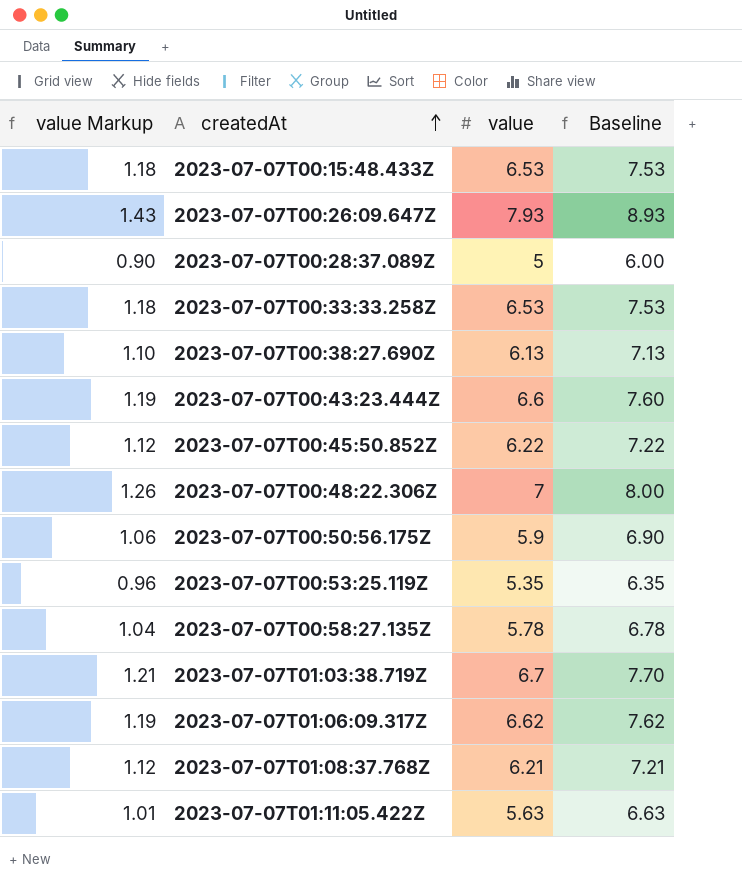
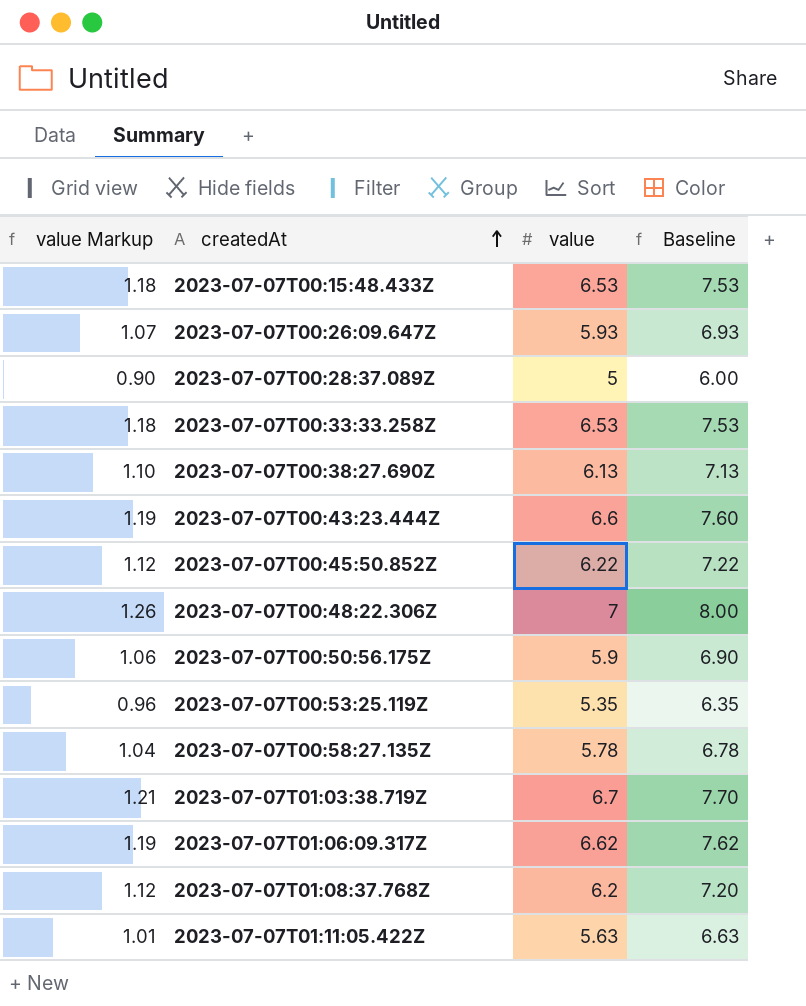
2023-07-07T00:26:09.647Z | value Markup: 1.43 -> 1.07
2023-07-07T00:26:09.647Z | value: 7.93 -> 5.93
2023-07-07T00:26:09.647Z | Baseline: 8.93 -> 6.93
2023-07-07T01:08:37.768Z | value: 6.21 -> 6.2
2023-07-07T01:08:37.768Z | Baseline: 7.21 -> 7.20

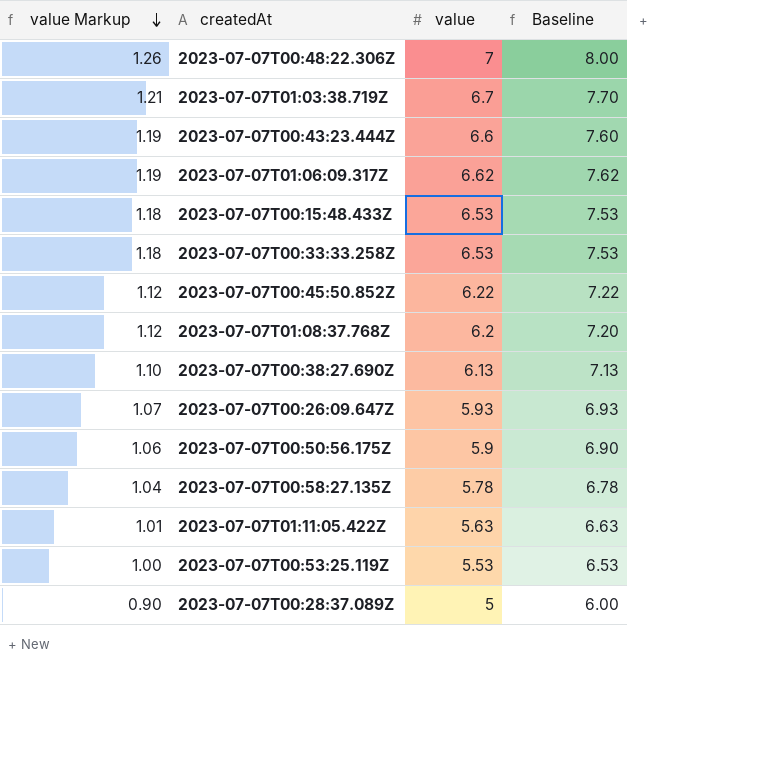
row order: createdAt ascending -> value Markup descending
2023-07-07T00:53:25.119Z | value Markup: 0.96 -> 1.00
2023-07-07T00:53:25.119Z | value: 5.35 -> 5.53
2023-07-07T00:53:25.119Z | Baseline: 6.35 -> 6.53

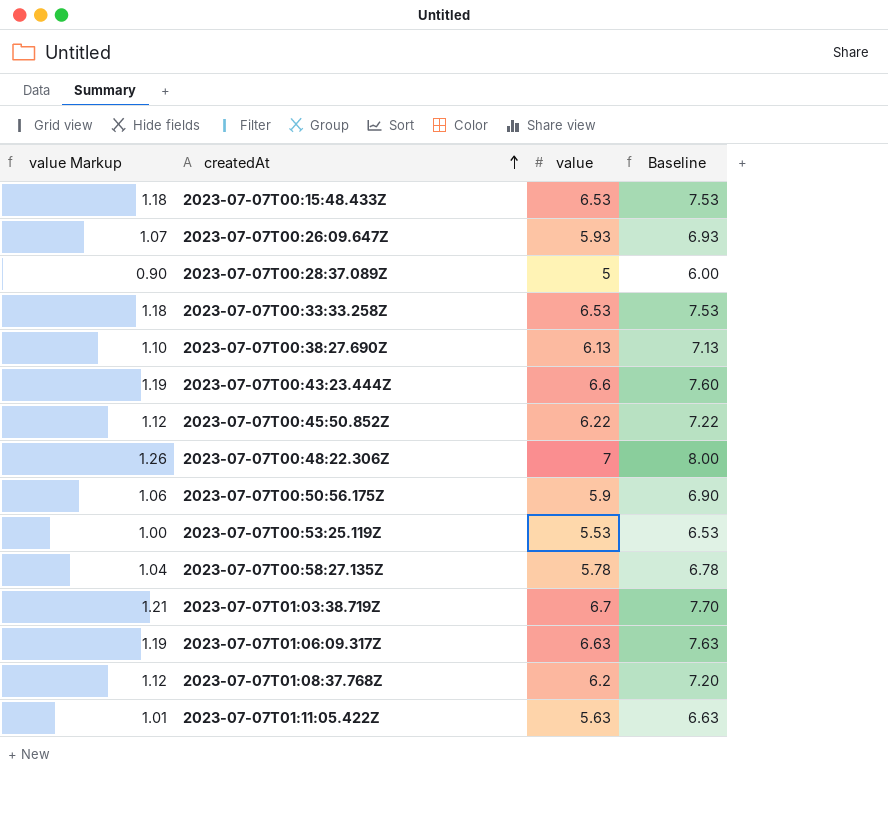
row order: value Markup descending -> createdAt ascending
2023-07-07T01:06:09.317Z | value: 6.62 -> 6.63
2023-07-07T01:06:09.317Z | Baseline: 7.62 -> 7.63

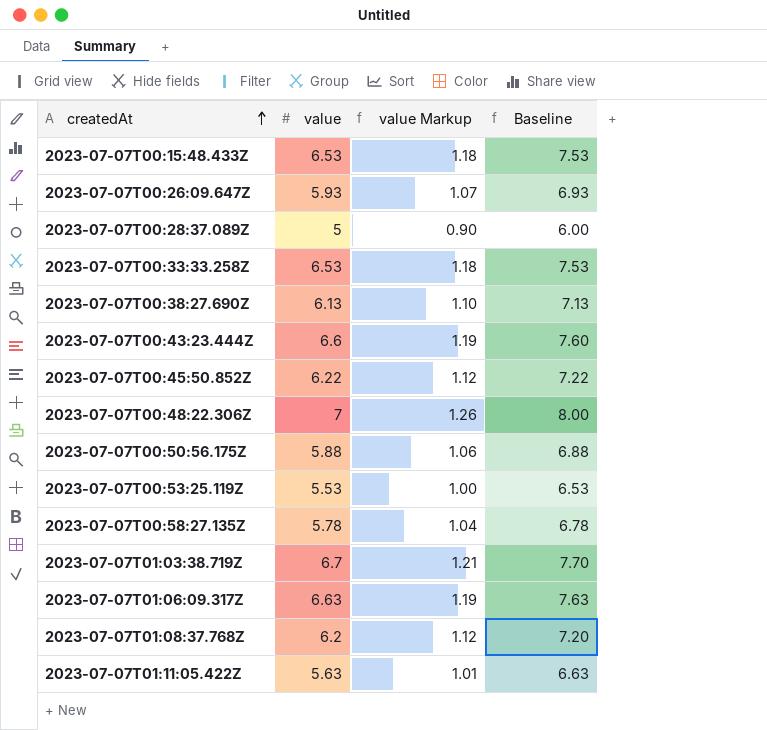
column value Markup | position: 1 -> 3
2023-07-07T00:50:56.175Z | value: 5.9 -> 5.88
2023-07-07T00:50:56.175Z | Baseline: 6.90 -> 6.88

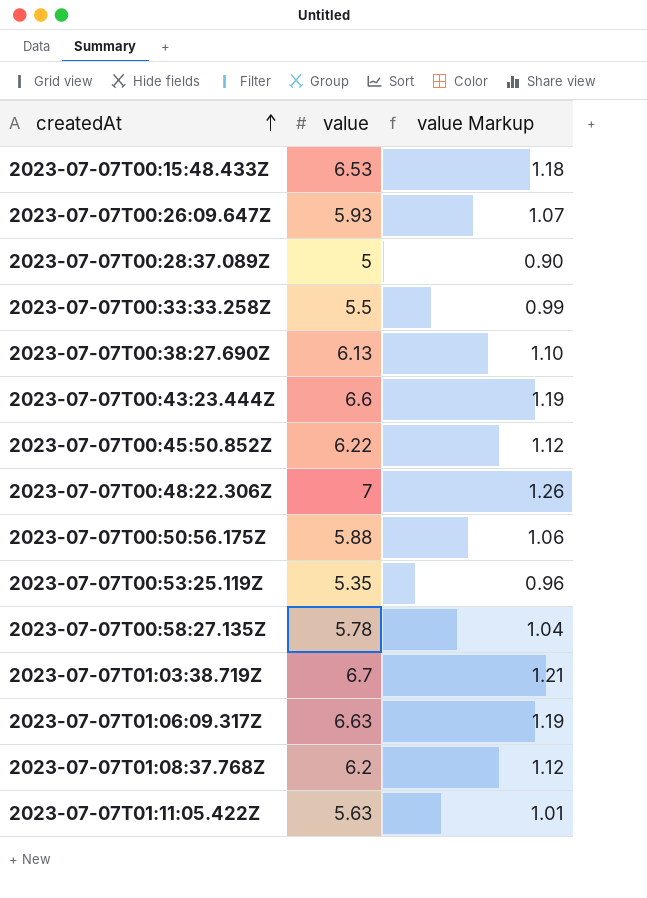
column Baseline | formula: [value] + 1 -> none
2023-07-07T00:33:33.258Z | value: 6.53 -> 5.5
2023-07-07T00:33:33.258Z | value Markup: 1.18 -> 0.99
2023-07-07T00:53:25.119Z | value: 5.53 -> 5.35
2023-07-07T00:53:25.119Z | value Markup: 1.00 -> 0.96

